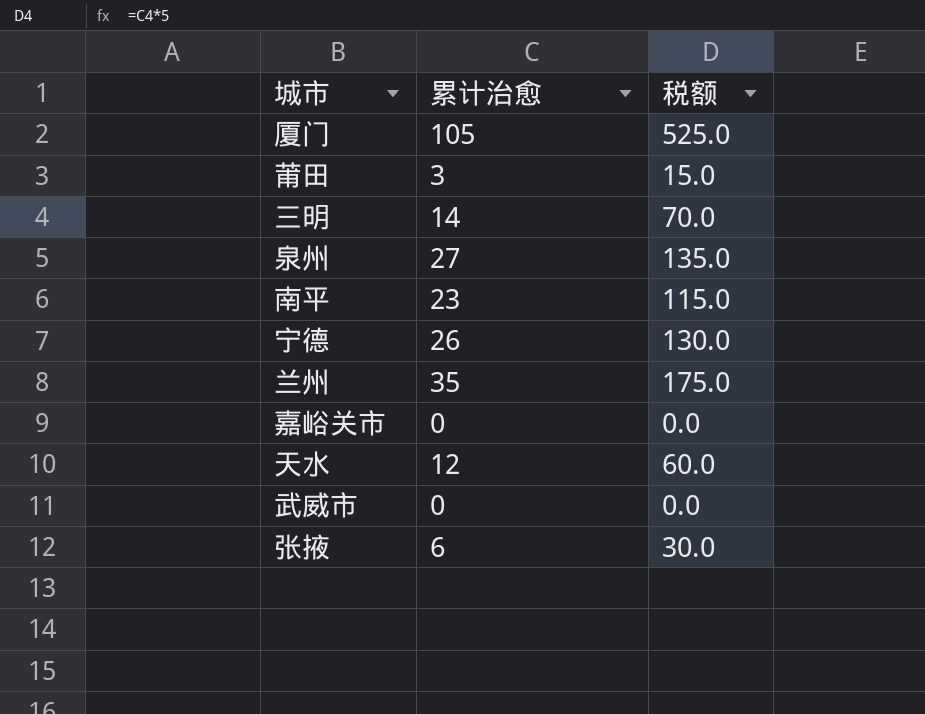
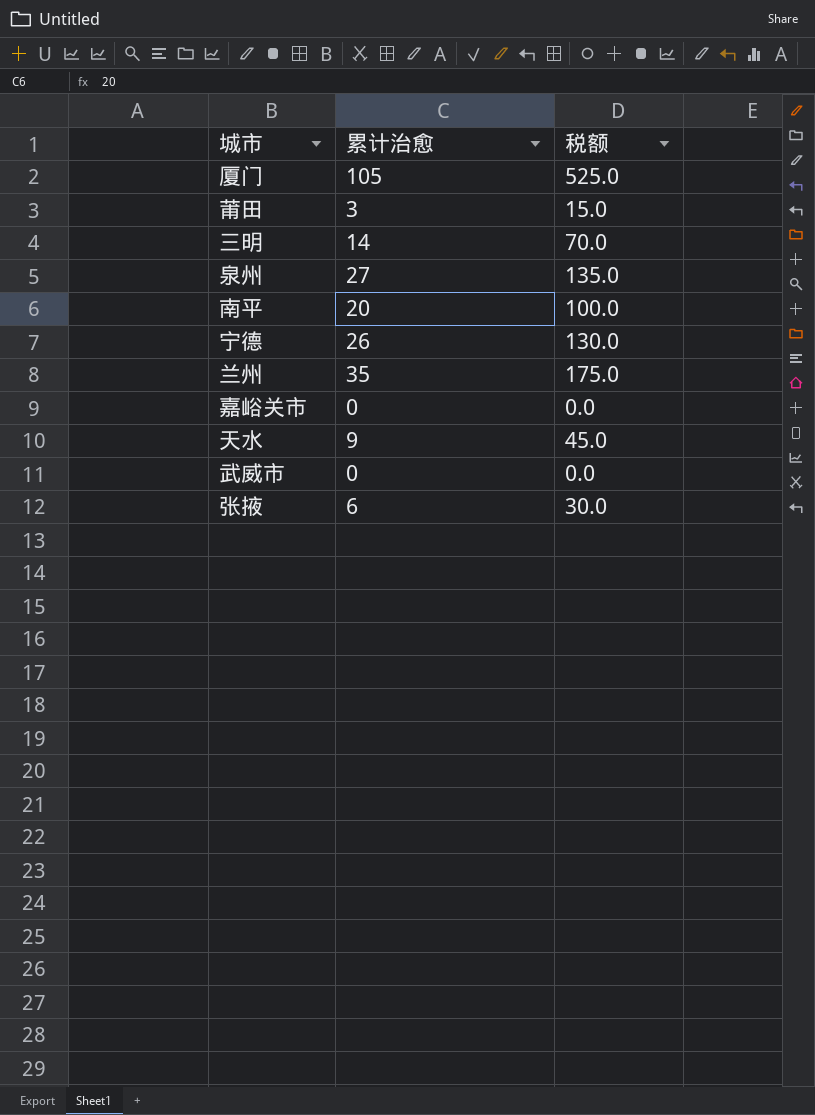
南平 | 累计治愈: 23 -> 20
南平 | 税额: 115.0 -> 100.0
天水 | 累计治愈: 12 -> 9
天水 | 税额: 60.0 -> 45.0

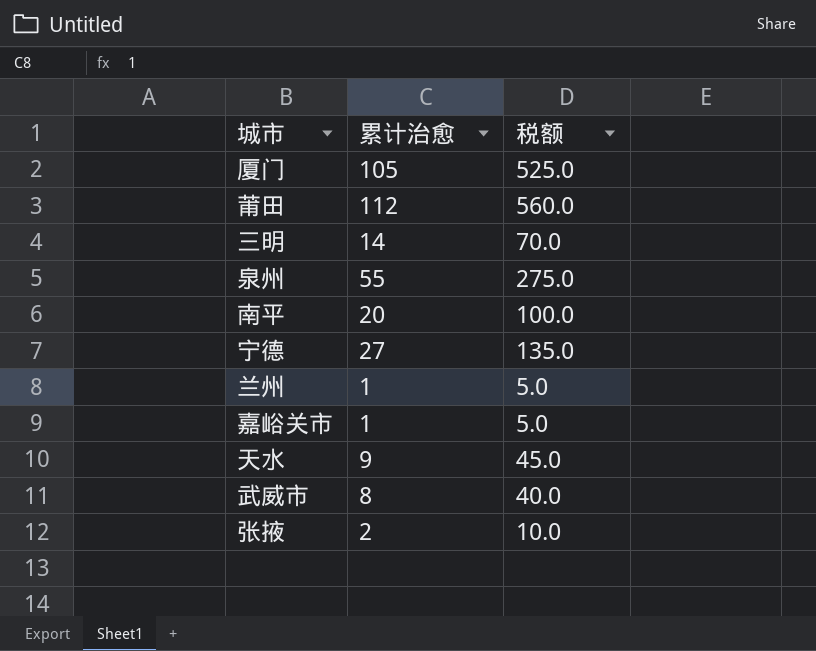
莆田 | 累计治愈: 3 -> 112
莆田 | 税额: 15.0 -> 560.0
泉州 | 累计治愈: 27 -> 55
泉州 | 税额: 135.0 -> 275.0
宁德 | 累计治愈: 26 -> 27
宁德 | 税额: 130.0 -> 135.0
兰州 | 累计治愈: 35 -> 1
兰州 | 税额: 175.0 -> 5.0
嘉峪关市 | 累计治愈: 0 -> 1
嘉峪关市 | 税额: 0.0 -> 5.0
武威市 | 累计治愈: 0 -> 8
武威市 | 税额: 0.0 -> 40.0
张掖 | 累计治愈: 6 -> 2
张掖 | 税额: 30.0 -> 10.0

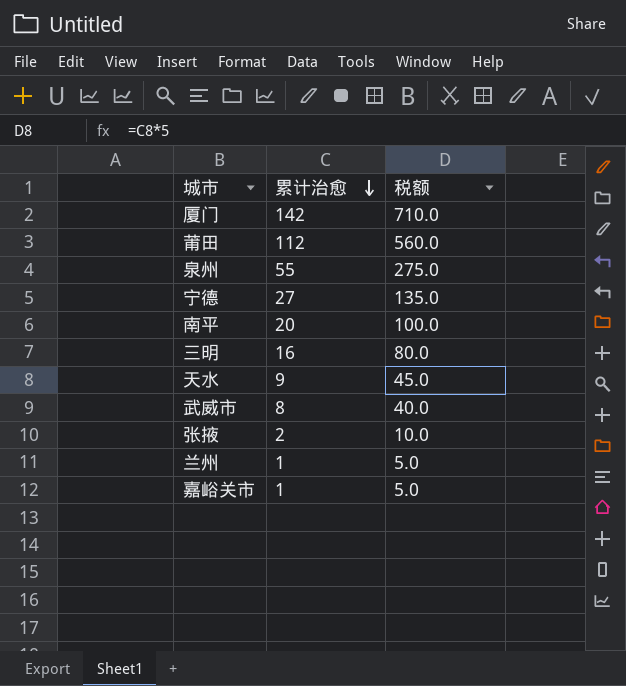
row order: none -> 累计治愈 descending
厦门 | 累计治愈: 105 -> 142
厦门 | 税额: 525.0 -> 710.0
三明 | 累计治愈: 14 -> 16
三明 | 税额: 70.0 -> 80.0

